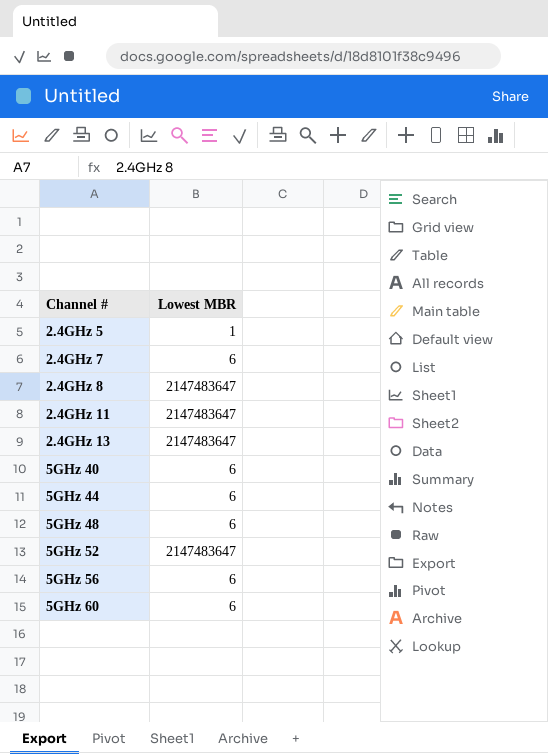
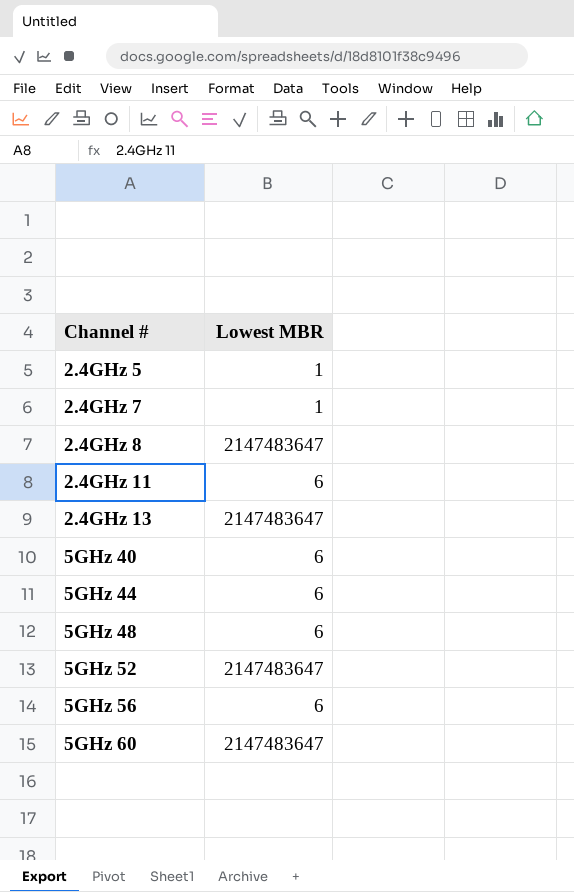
2.4GHz 7 | Lowest MBR: 6 -> 1
2.4GHz 11 | Lowest MBR: 2147483647 -> 6
5GHz 60 | Lowest MBR: 6 -> 2147483647

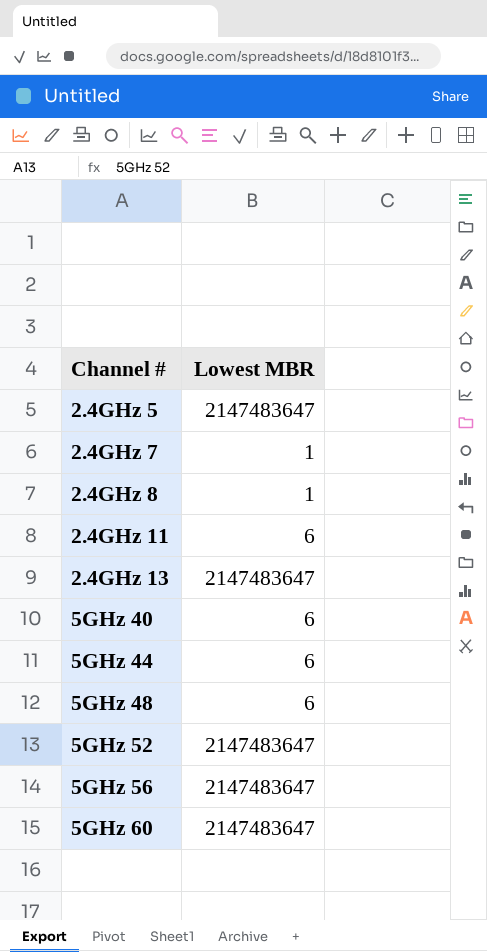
2.4GHz 5 | Lowest MBR: 1 -> 2147483647
2.4GHz 8 | Lowest MBR: 2147483647 -> 1
5GHz 56 | Lowest MBR: 6 -> 2147483647

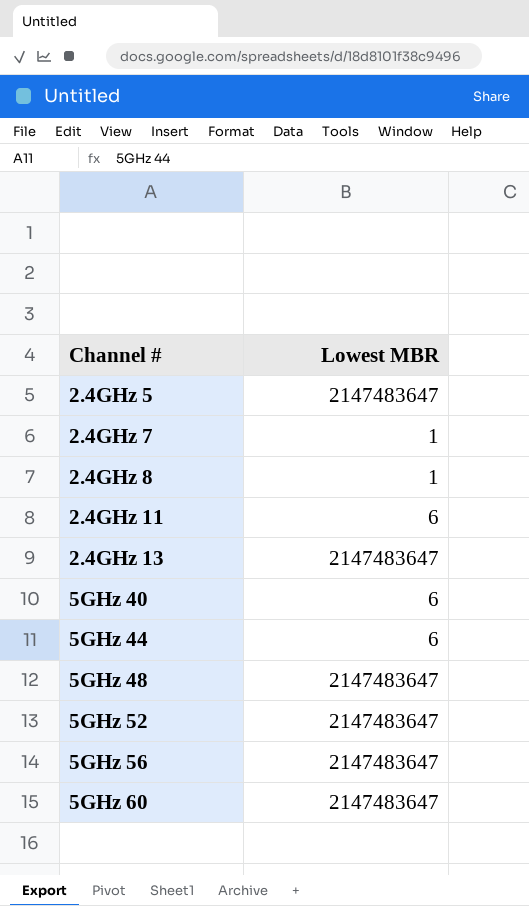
5GHz 48 | Lowest MBR: 6 -> 2147483647

